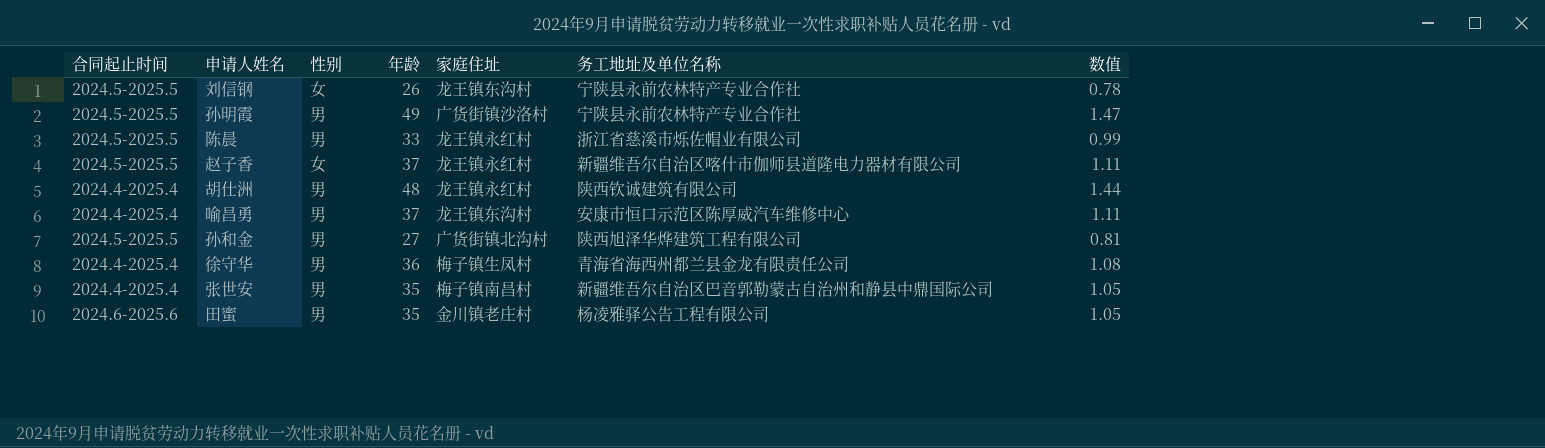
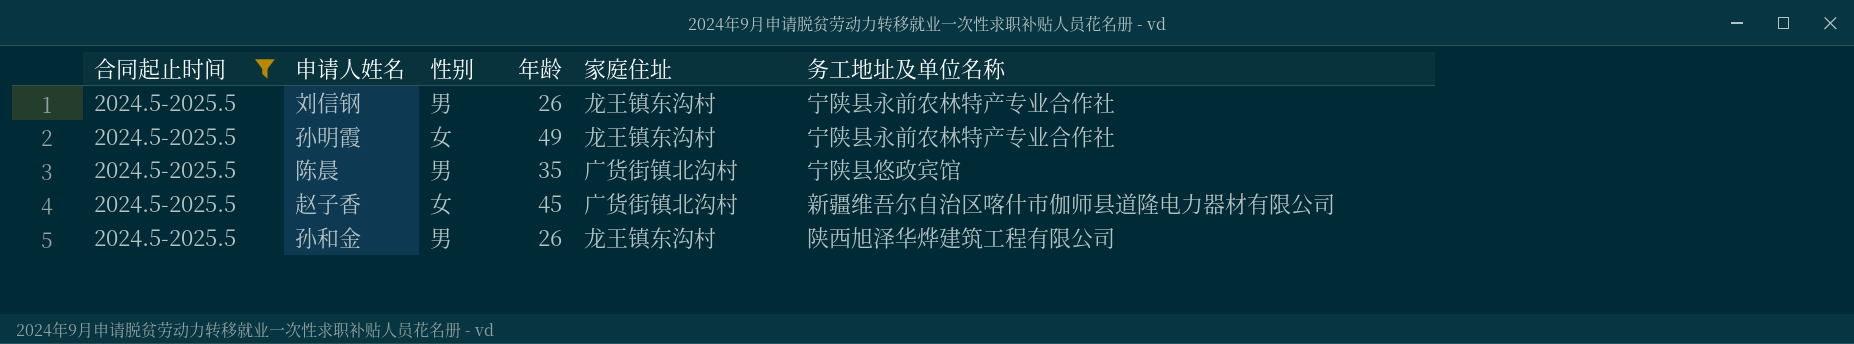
filter: none -> 合同起止时间 = 2024.5-2025.5
column 数值 | formula: [年龄] * 0.03 -> none
刘信钢 | 性别: 女 -> 男
孙明霞 | 性别: 男 -> 女
孙明霞 | 家庭住址: 广货街镇沙洛村 -> 龙王镇东沟村
陈晨 | 年龄: 33 -> 35
陈晨 | 家庭住址: 龙王镇永红村 -> 广货街镇北沟村
陈晨 | 务工地址及单位名称: 浙江省慈溪市烁佐帽业有限公司 -> 宁陕县悠政宾馆
赵子香 | 年龄: 37 -> 45
赵子香 | 家庭住址: 龙王镇永红村 -> 广货街镇北沟村
孙和金 | 年龄: 27 -> 26
孙和金 | 家庭住址: 广货街镇北沟村 -> 龙王镇东沟村

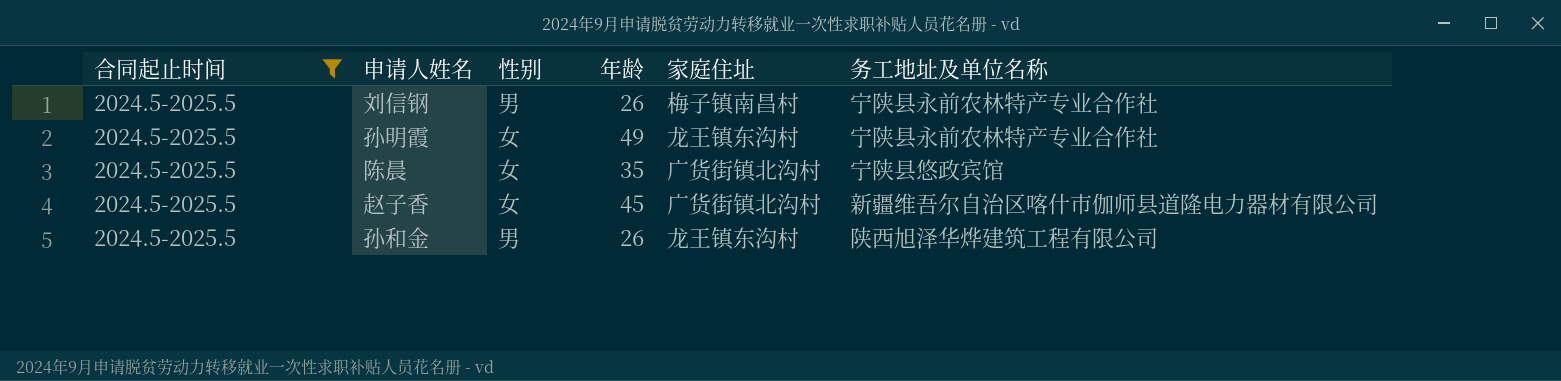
刘信钢 | 家庭住址: 龙王镇东沟村 -> 梅子镇南昌村
陈晨 | 性别: 男 -> 女

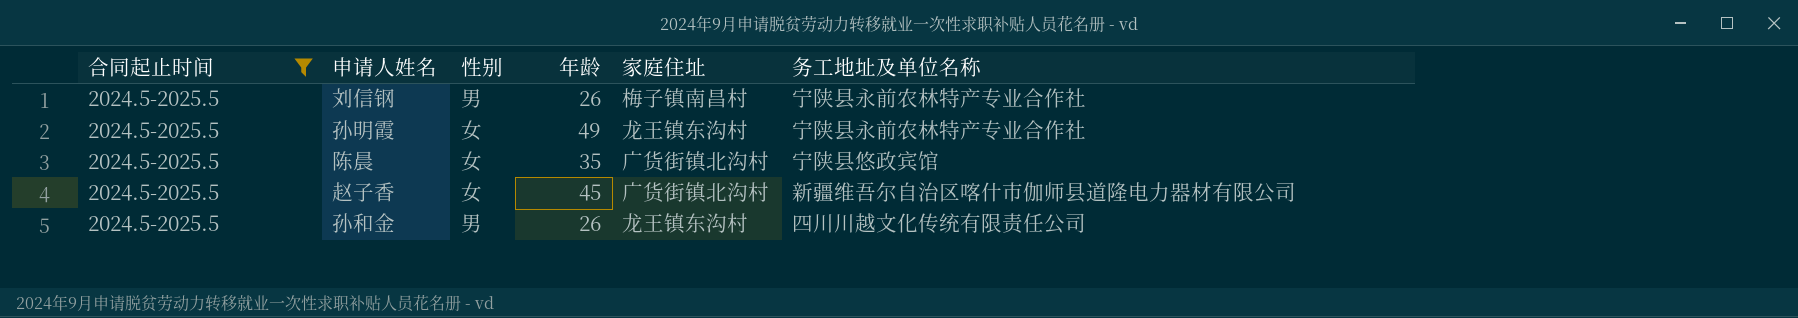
孙和金 | 务工地址及单位名称: 陕西旭泽华烨建筑工程有限公司 -> 四川川越文化传统有限责任公司

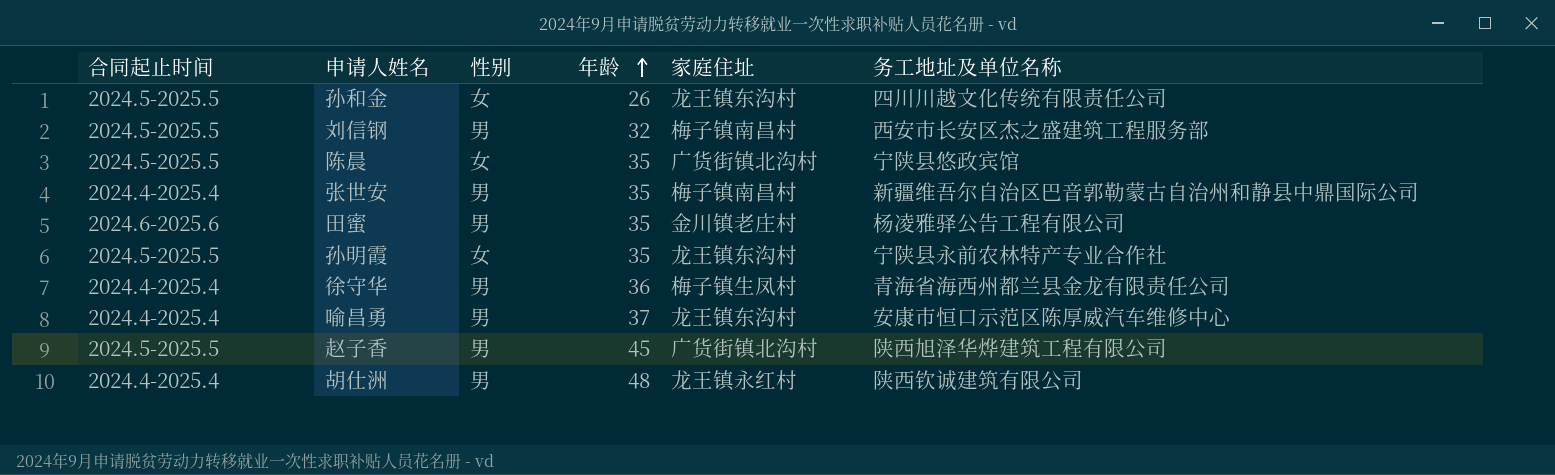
filter: 合同起止时间 = 2024.5-2025.5 -> none
row order: none -> 年龄 ascending
孙和金 | 性别: 男 -> 女
刘信钢 | 年龄: 26 -> 32
刘信钢 | 务工地址及单位名称: 宁陕县永前农林特产专业合作社 -> 西安市长安区杰之盛建筑工程服务部
孙明霞 | 年龄: 49 -> 35
赵子香 | 性别: 女 -> 男
赵子香 | 务工地址及单位名称: 新疆维吾尔自治区喀什市伽师县道隆电力器材有限公司 -> 陕西旭泽华烨建筑工程有限公司

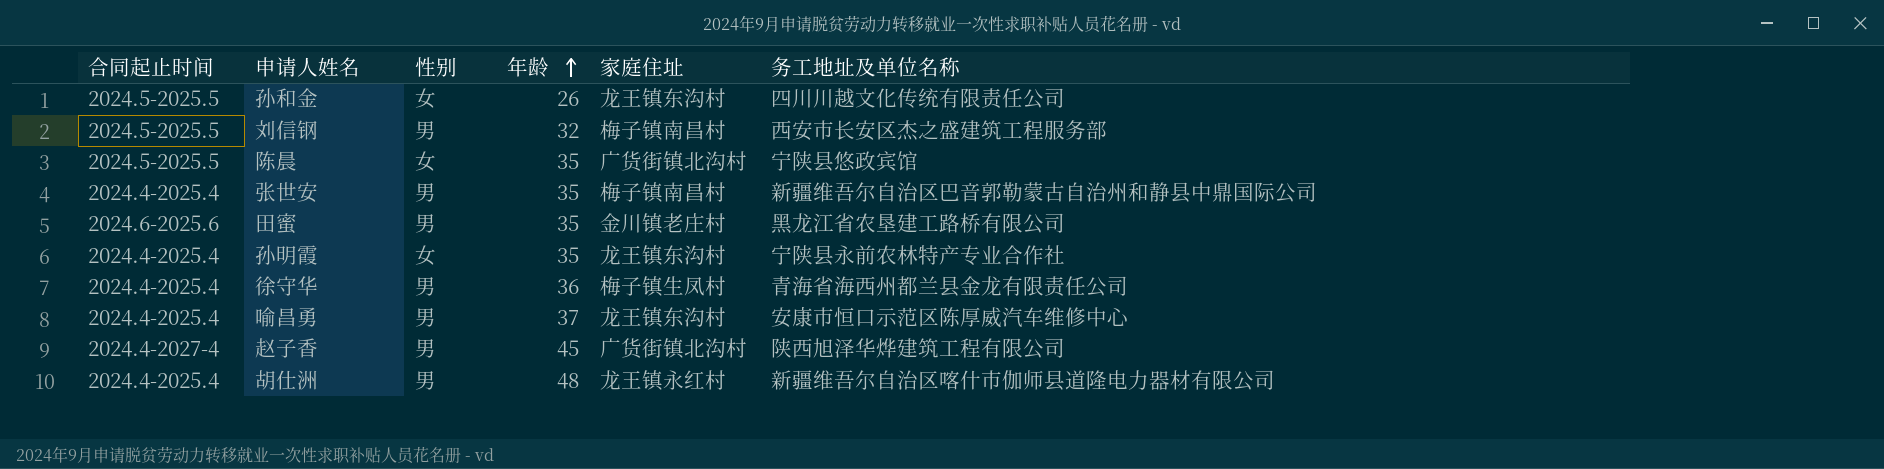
田蜜 | 务工地址及单位名称: 杨凌雅驿公告工程有限公司 -> 黑龙江省农垦建工路桥有限公司
孙明霞 | 合同起止时间: 2024.5-2025.5 -> 2024.4-2025.4
赵子香 | 合同起止时间: 2024.5-2025.5 -> 2024.4-2027-4
胡仕洲 | 务工地址及单位名称: 陕西钦诚建筑有限公司 -> 新疆维吾尔自治区喀什市伽师县道隆电力器材有限公司

